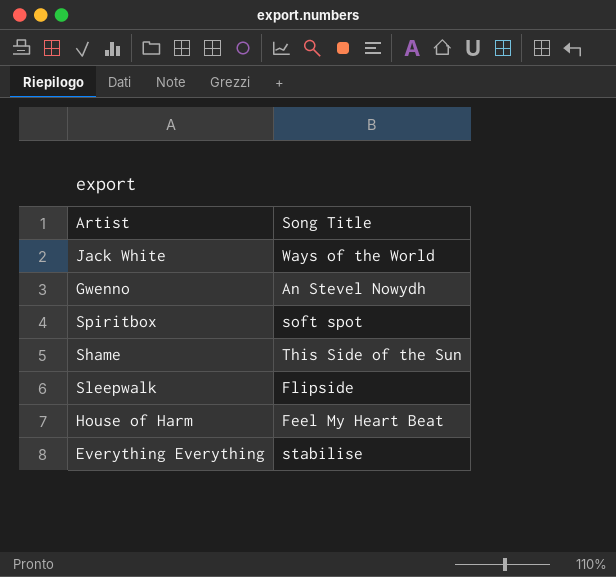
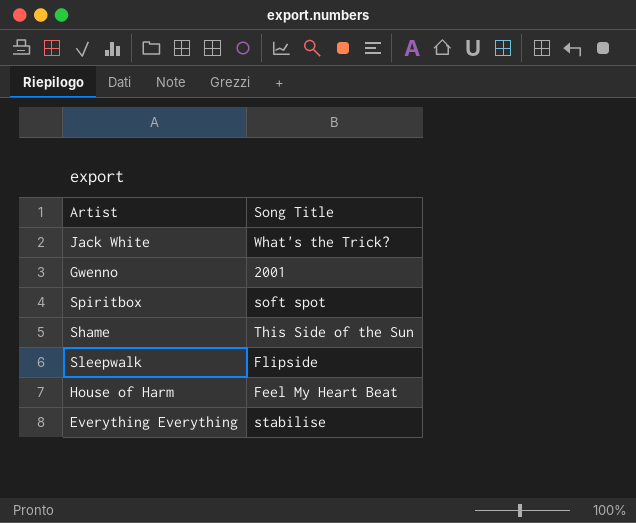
Jack White | Song Title: Ways of the World -> What's the Trick?
Gwenno | Song Title: An Stevel Nowydh -> 2001

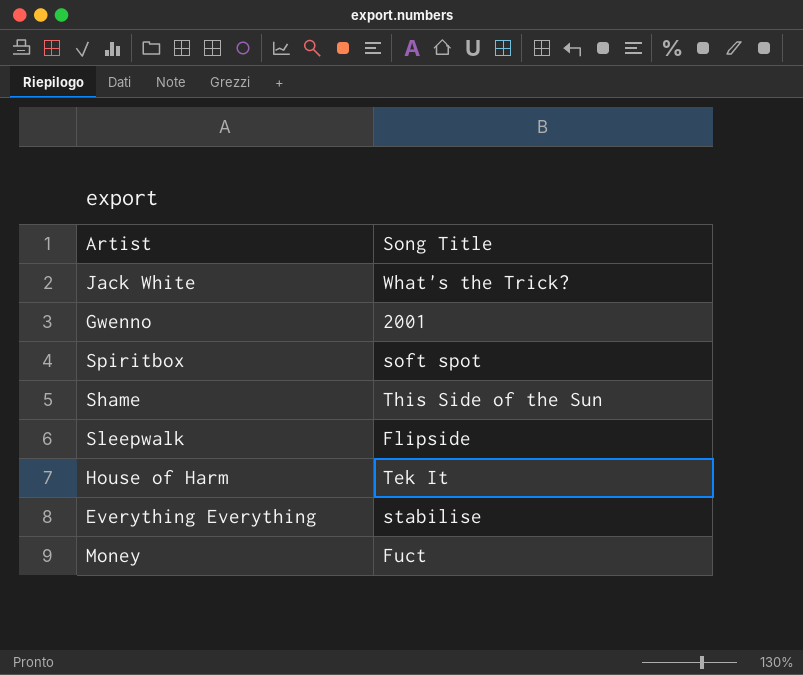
House of Harm | Song Title: Feel My Heart Beat -> Tek It
row Money: none -> Fuct

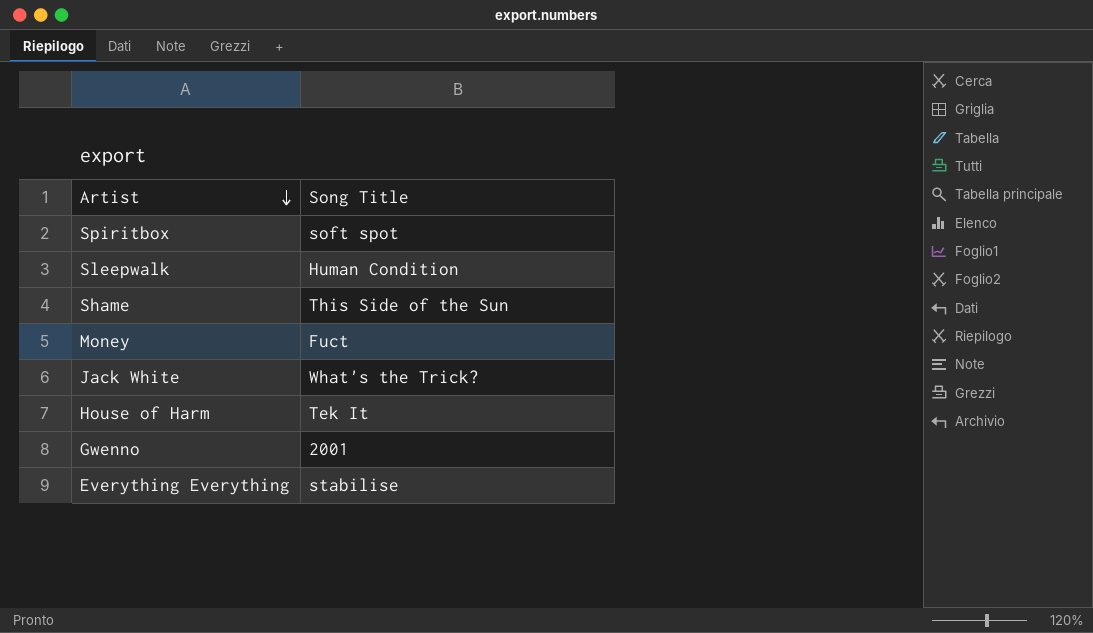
row order: none -> Artist descending
Sleepwalk | Song Title: Flipside -> Human Condition

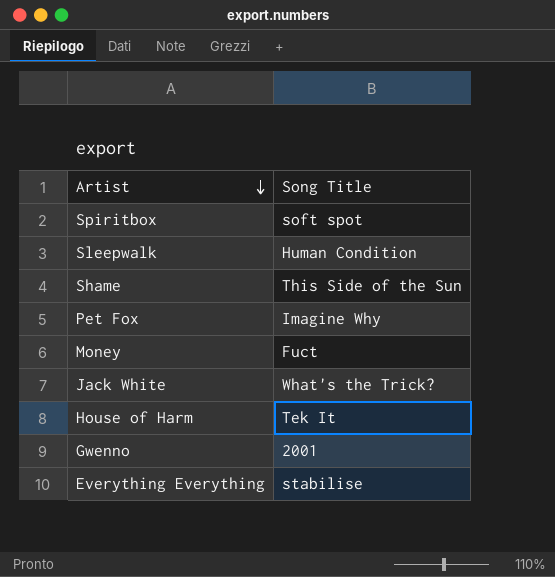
row Pet Fox: none -> Imagine Why

